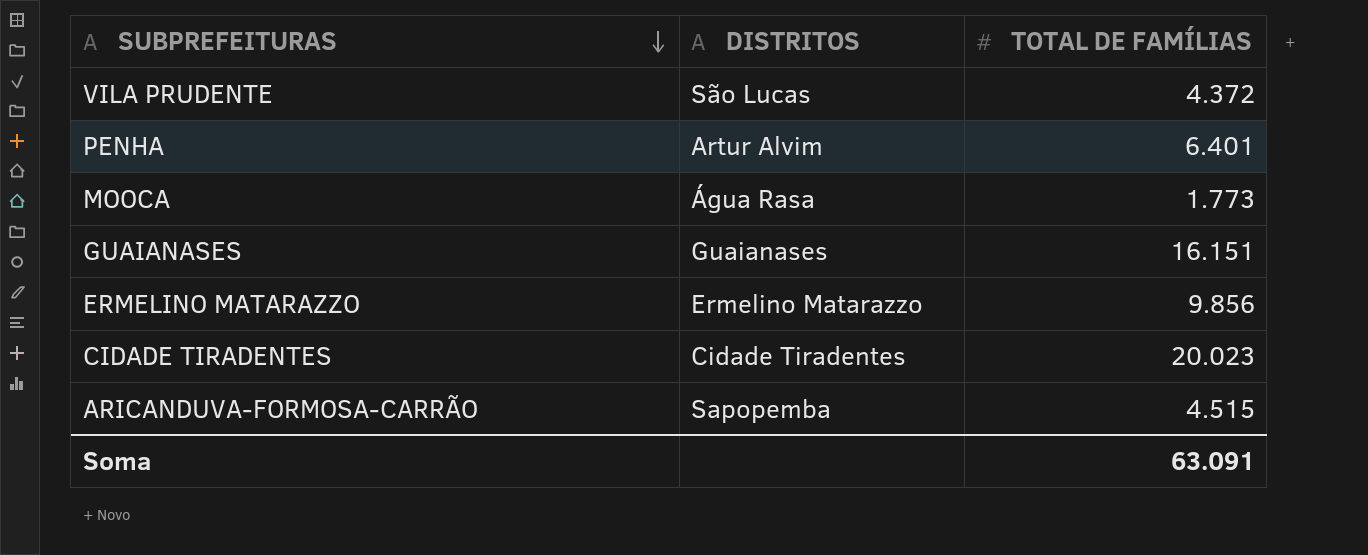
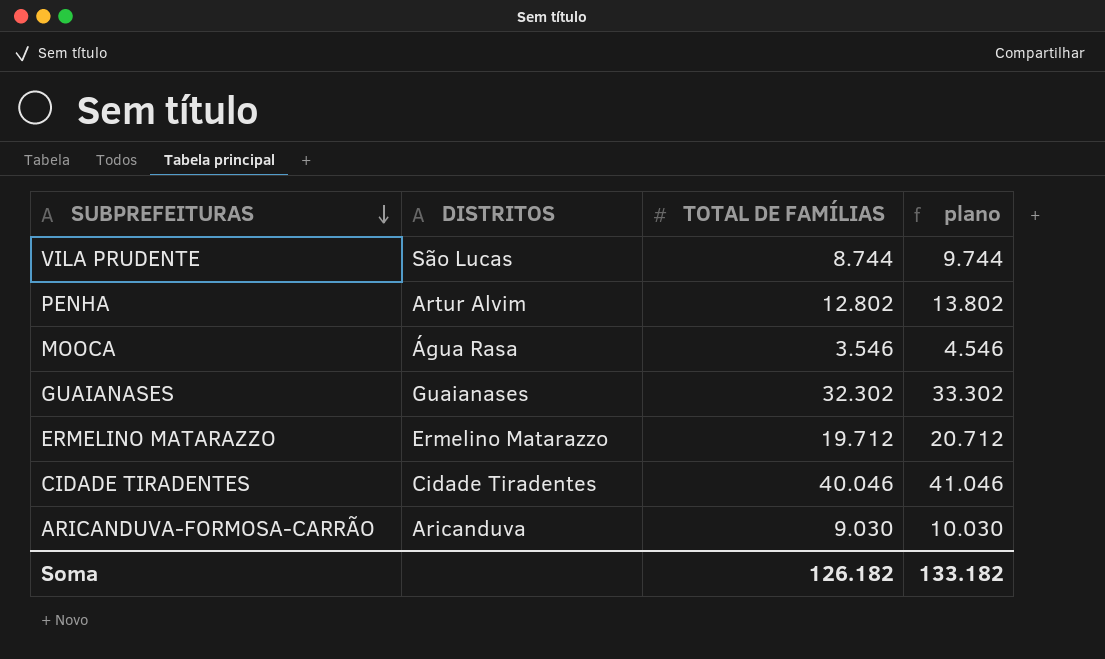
column plano | formula: none -> [TOTAL DE FAMÍLIAS] + 1000
VILA PRUDENTE | TOTAL DE FAMÍLIAS: 4.372 -> 8.744
PENHA | TOTAL DE FAMÍLIAS: 6.401 -> 12.802
MOOCA | TOTAL DE FAMÍLIAS: 1.773 -> 3.546
GUAIANASES | TOTAL DE FAMÍLIAS: 16.151 -> 32.302
ERMELINO MATARAZZO | TOTAL DE FAMÍLIAS: 9.856 -> 19.712
CIDADE TIRADENTES | TOTAL DE FAMÍLIAS: 20.023 -> 40.046
ARICANDUVA-FORMOSA-CARRÃO | DISTRITOS: Sapopemba -> Aricanduva
ARICANDUVA-FORMOSA-CARRÃO | TOTAL DE FAMÍLIAS: 4.515 -> 9.030
Soma | TOTAL DE FAMÍLIAS: 63.091 -> 126.182

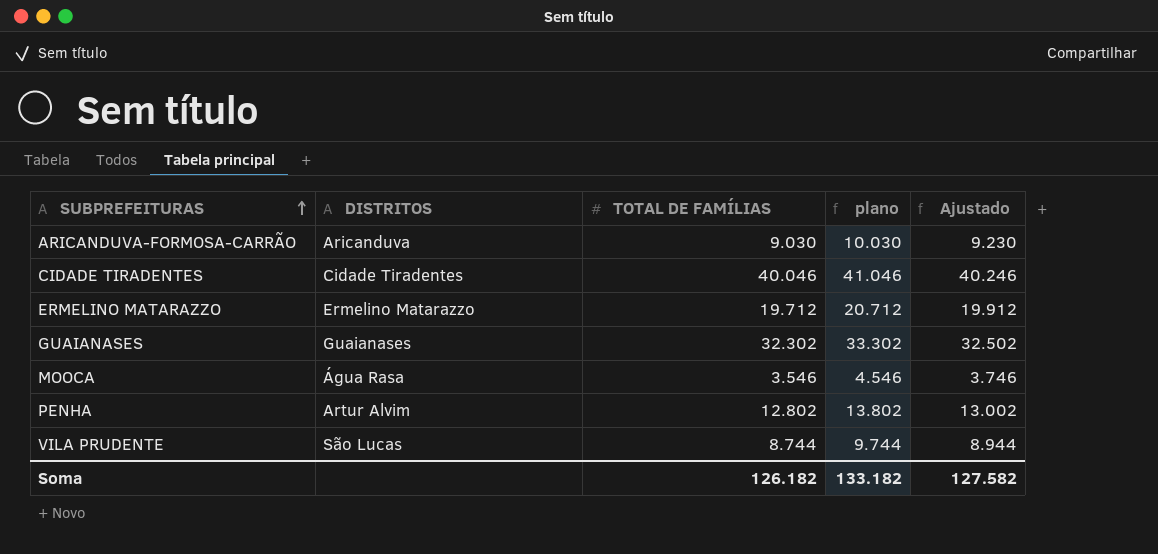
row order: SUBPREFEITURAS descending -> SUBPREFEITURAS ascending
column Ajustado | formula: none -> [TOTAL DE FAMÍLIAS] + 200

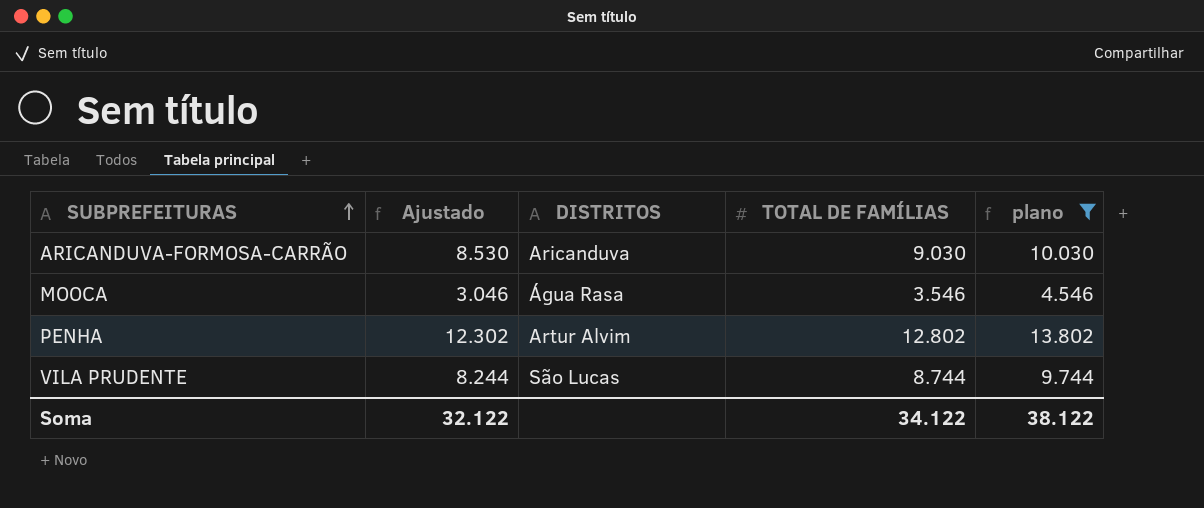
filter: none -> plano <= 13.802
column Ajustado | formula: [TOTAL DE FAMÍLIAS] + 200 -> [TOTAL DE FAMÍLIAS] - 500
column Ajustado | position: 5 -> 2
Soma | Ajustado: 127.582 -> 32.122
Soma | TOTAL DE FAMÍLIAS: 126.182 -> 34.122
Soma | plano: 133.182 -> 38.122

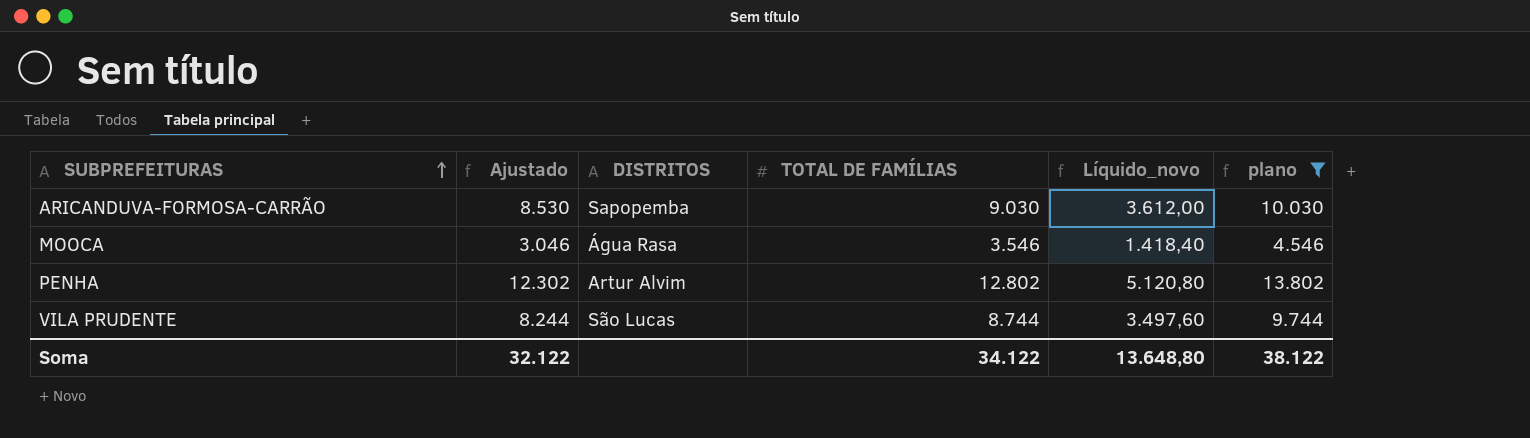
column Líquido_novo | formula: none -> [TOTAL DE FAMÍLIAS] * 0,4
ARICANDUVA-FORMOSA-CARRÃO | DISTRITOS: Aricanduva -> Sapopemba

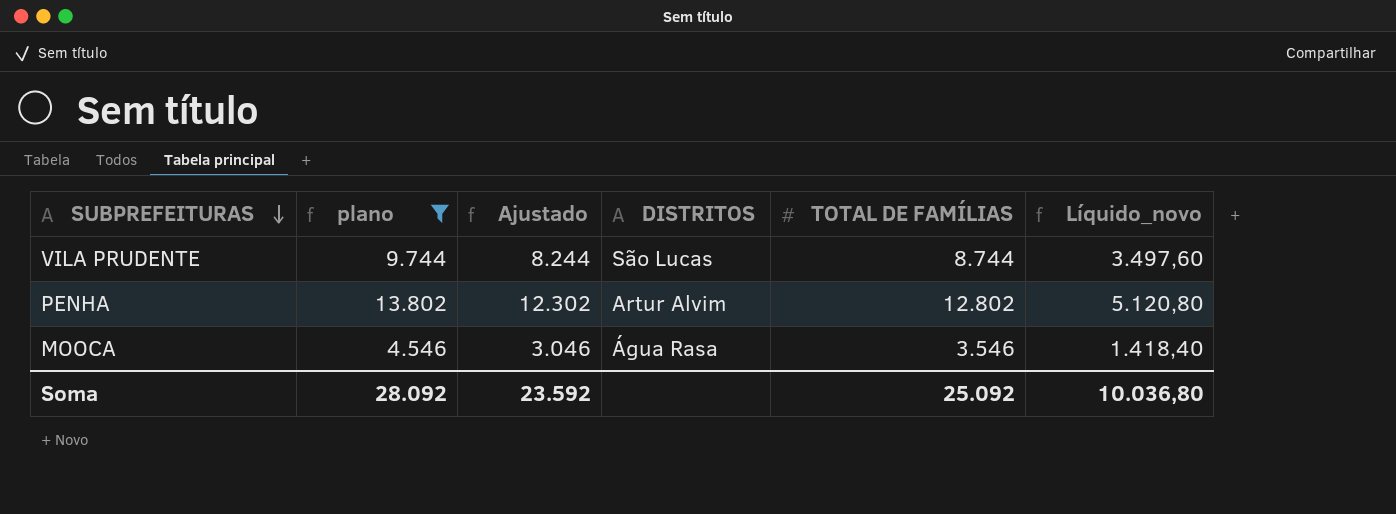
row order: SUBPREFEITURAS ascending -> SUBPREFEITURAS descending
column plano | position: 6 -> 2
row ARICANDUVA-FORMOSA-CARRÃO: 8.530 | Sapopemba | 9.030 | 3.612,00 | 10.030 -> none
Soma | plano: 38.122 -> 28.092
Soma | Ajustado: 32.122 -> 23.592
Soma | TOTAL DE FAMÍLIAS: 34.122 -> 25.092
Soma | Líquido_novo: 13.648,80 -> 10.036,80

